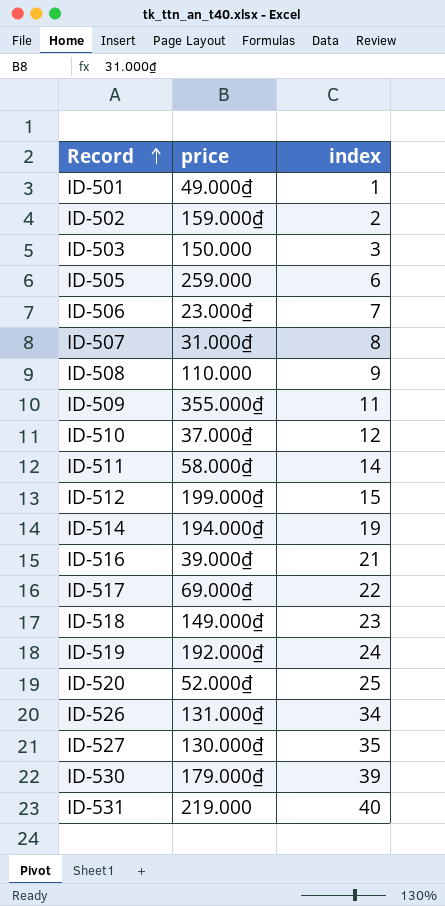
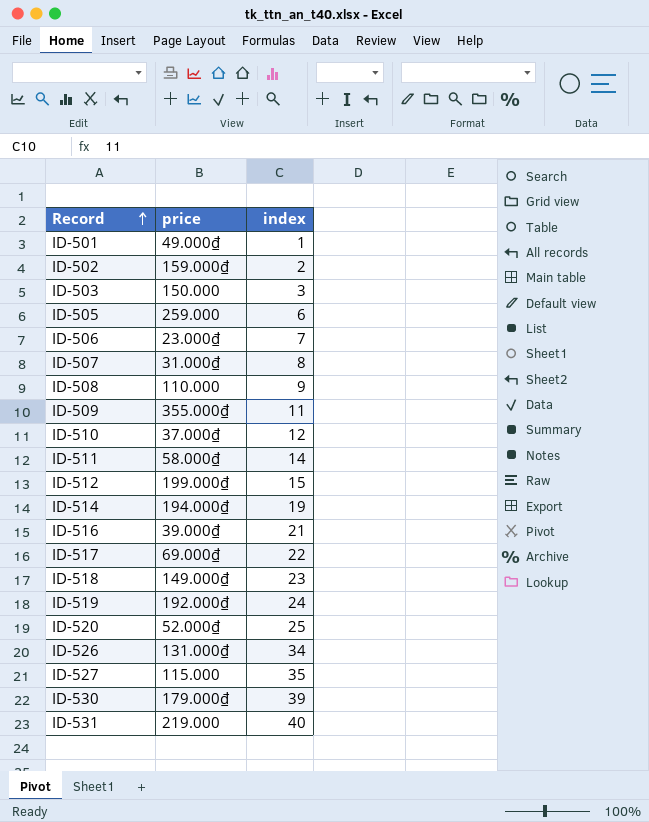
ID-527 | price: 130.000₫ -> 115.000

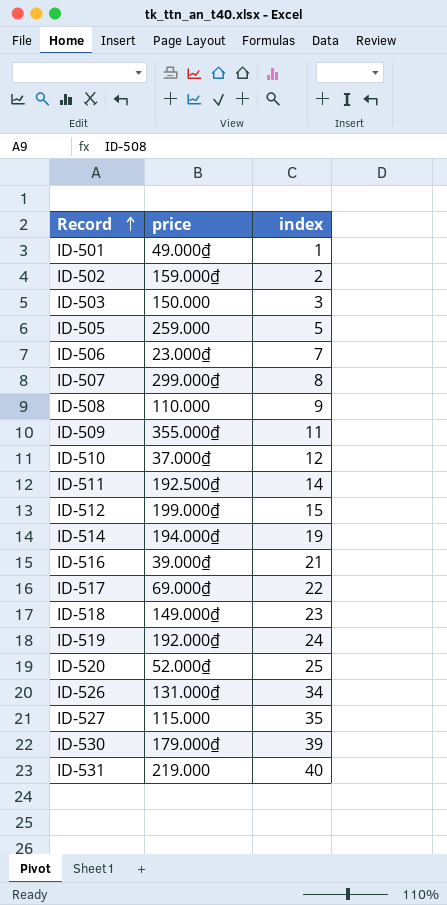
ID-505 | index: 6 -> 5
ID-507 | price: 31.000₫ -> 299.000₫
ID-511 | price: 58.000₫ -> 192.500₫

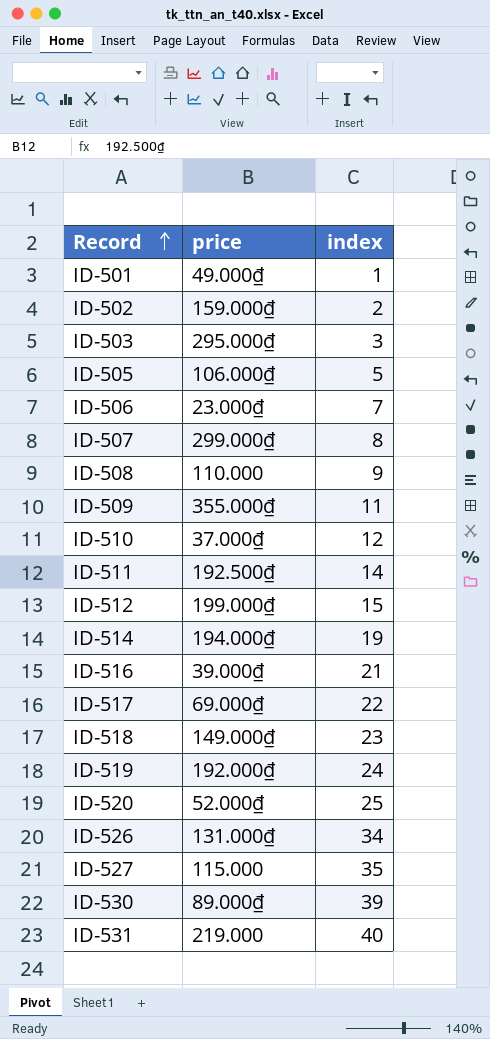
ID-503 | price: 150.000 -> 295.000₫
ID-505 | price: 259.000 -> 106.000₫
ID-530 | price: 179.000₫ -> 89.000₫

